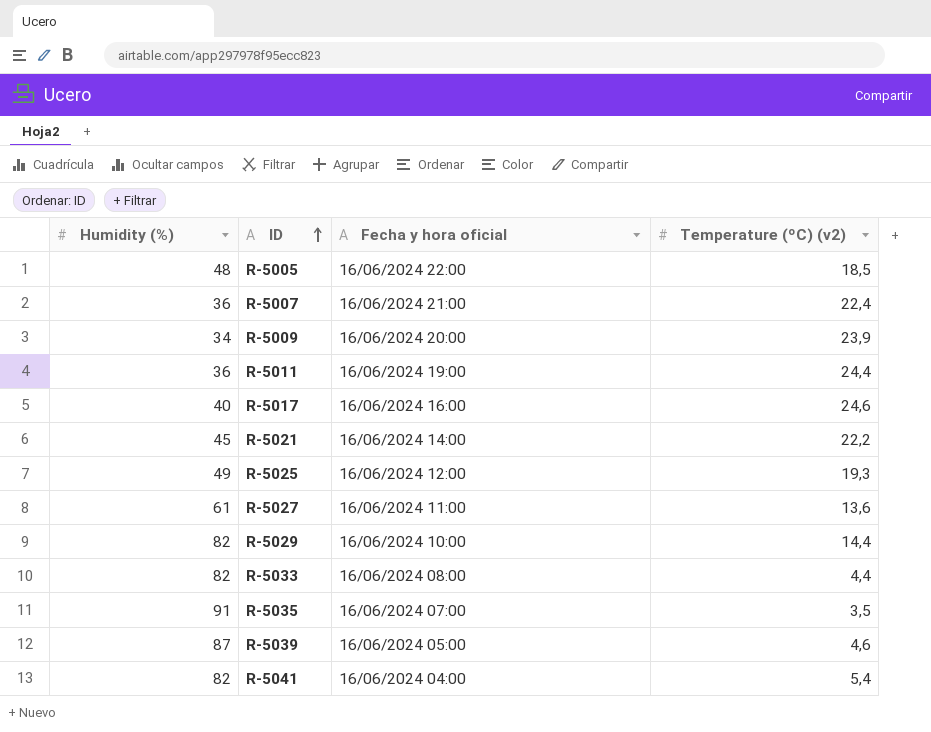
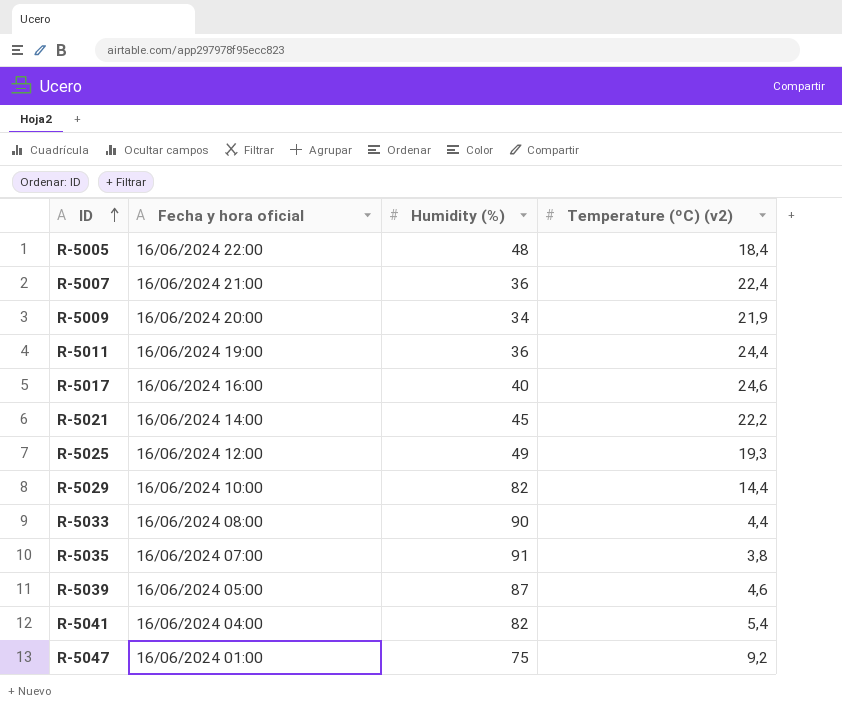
column Humidity (%) | position: 1 -> 3
row R-5027: 61 | 16/06/2024 11:00 | 13,6 -> none
R-5005 | Temperature (ºC) (v2): 18,5 -> 18,4
R-5009 | Temperature (ºC) (v2): 23,9 -> 21,9
R-5033 | Humidity (%): 82 -> 90
R-5035 | Temperature (ºC) (v2): 3,5 -> 3,8
row R-5047: none -> 16/06/2024 01:00 | 75 | 9,2

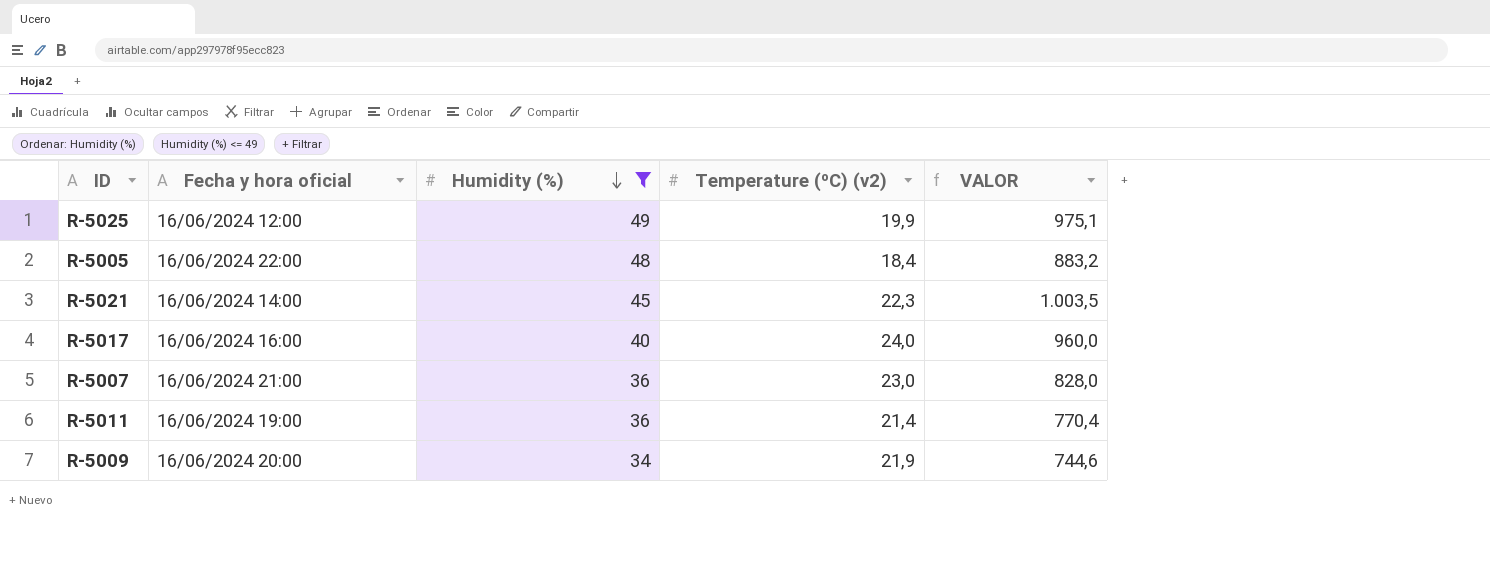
filter: none -> Humidity (%) <= 49
row order: ID ascending -> Humidity (%) descending
column VALOR | formula: none -> [Humidity (%)] * [Temperature (ºC) (v2)]
R-5025 | Temperature (ºC) (v2): 19,3 -> 19,9
R-5021 | Temperature (ºC) (v2): 22,2 -> 22,3
R-5017 | Temperature (ºC) (v2): 24,6 -> 24,0
R-5007 | Temperature (ºC) (v2): 22,4 -> 23,0
R-5011 | Temperature (ºC) (v2): 24,4 -> 21,4

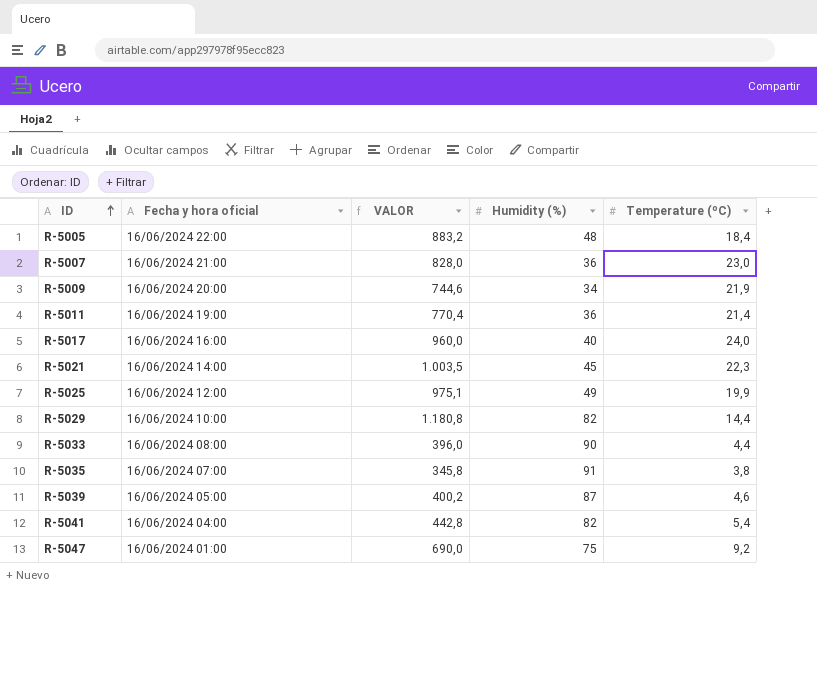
filter: Humidity (%) <= 49 -> none
row order: Humidity (%) descending -> ID ascending
column VALOR | position: 5 -> 3
column name: Temperature (ºC) (v2) -> Temperature (ºC)

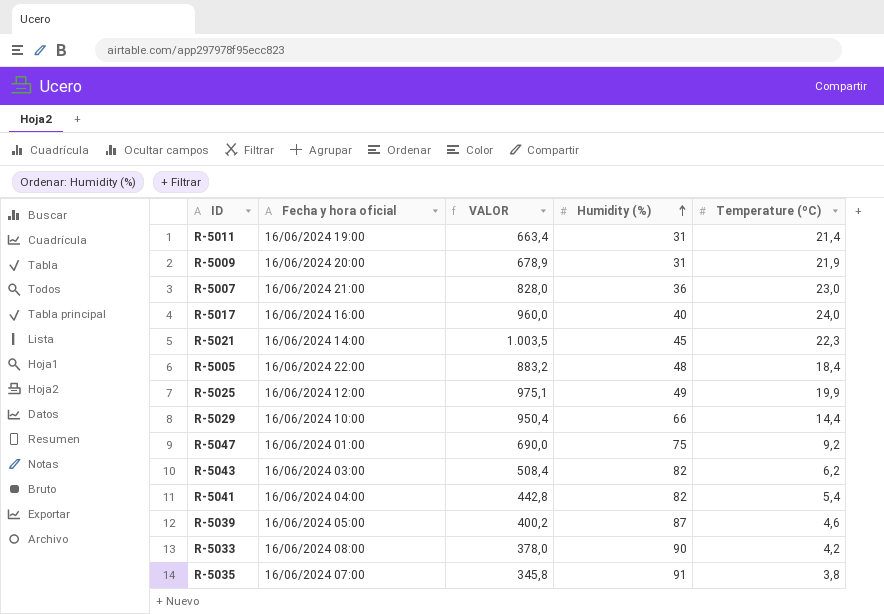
row order: ID ascending -> Humidity (%) ascending
R-5011 | VALOR: 770,4 -> 663,4
R-5011 | Humidity (%): 36 -> 31
R-5009 | VALOR: 744,6 -> 678,9
R-5009 | Humidity (%): 34 -> 31
R-5029 | VALOR: 1.180,8 -> 950,4
R-5029 | Humidity (%): 82 -> 66
row R-5043: none -> 16/06/2024 03:00 | 508,4 | 82 | 6,2
R-5033 | VALOR: 396,0 -> 378,0
R-5033 | Temperature (ºC): 4,4 -> 4,2

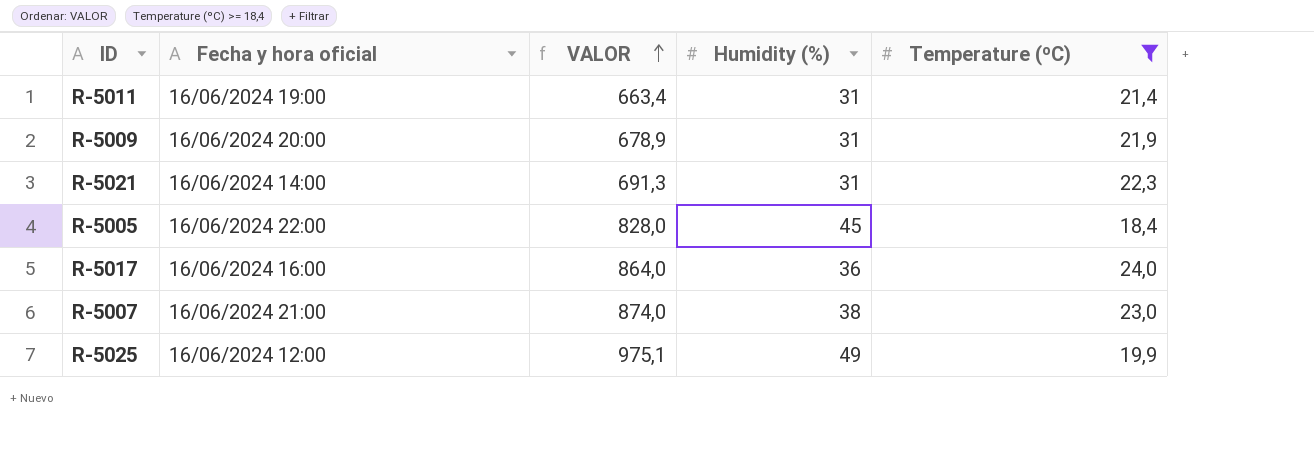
filter: none -> Temperature (ºC) >= 18,4
row order: Humidity (%) ascending -> VALOR ascending
R-5021 | VALOR: 1.003,5 -> 691,3
R-5021 | Humidity (%): 45 -> 31
R-5005 | VALOR: 883,2 -> 828,0
R-5005 | Humidity (%): 48 -> 45
R-5017 | VALOR: 960,0 -> 864,0
R-5017 | Humidity (%): 40 -> 36
R-5007 | VALOR: 828,0 -> 874,0
R-5007 | Humidity (%): 36 -> 38

